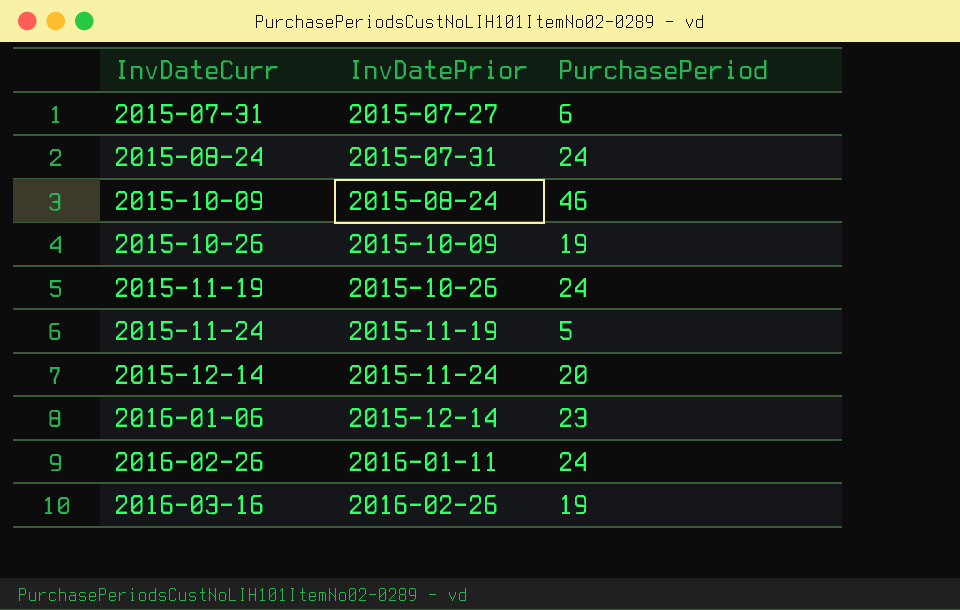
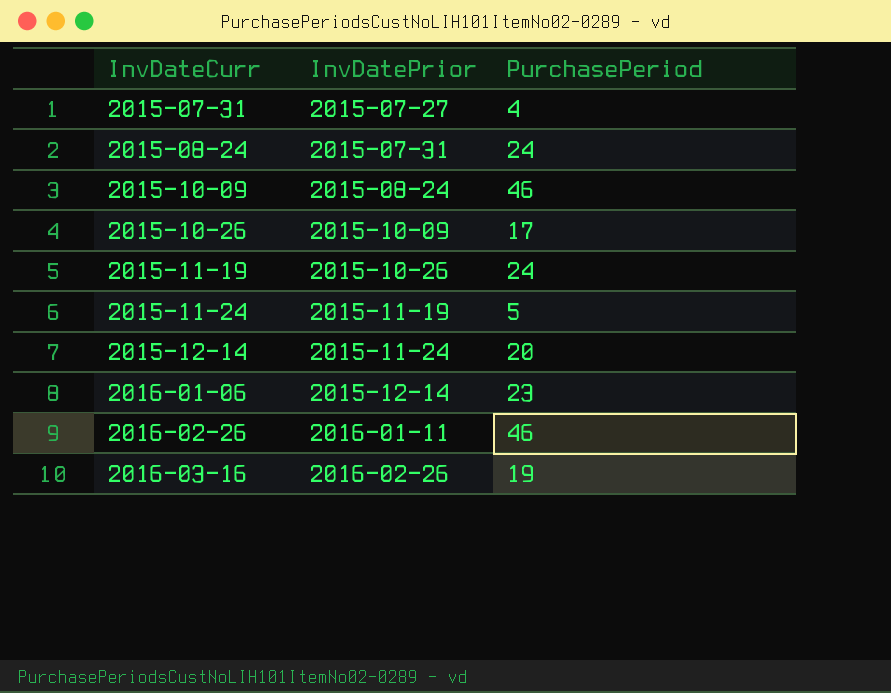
2015-07-31 | PurchasePeriod: 6 -> 4
2015-10-26 | PurchasePeriod: 19 -> 17
2016-02-26 | PurchasePeriod: 24 -> 46

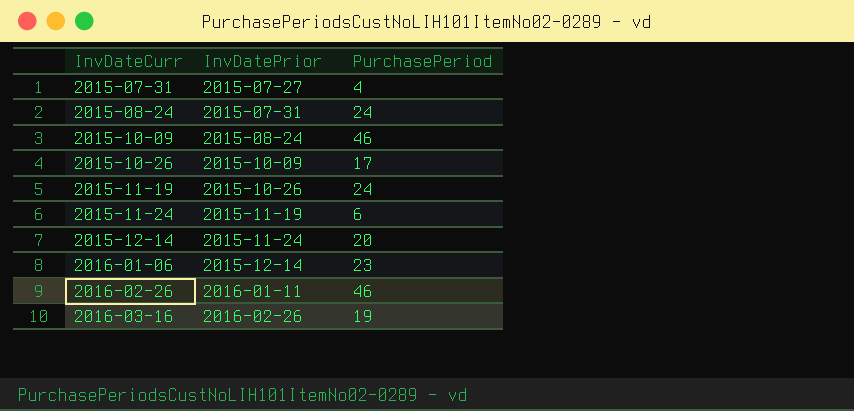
2015-11-24 | PurchasePeriod: 5 -> 6

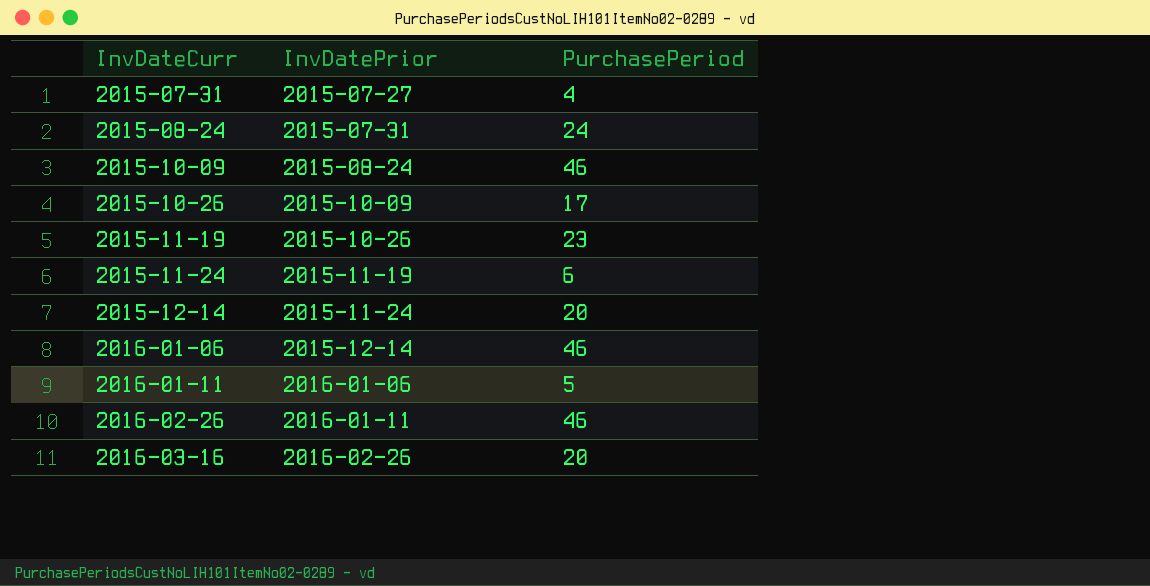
2015-11-19 | PurchasePeriod: 24 -> 23
2016-01-06 | PurchasePeriod: 23 -> 46
row 2016-01-11: none -> 2016-01-06 | 5
2016-03-16 | PurchasePeriod: 19 -> 20

